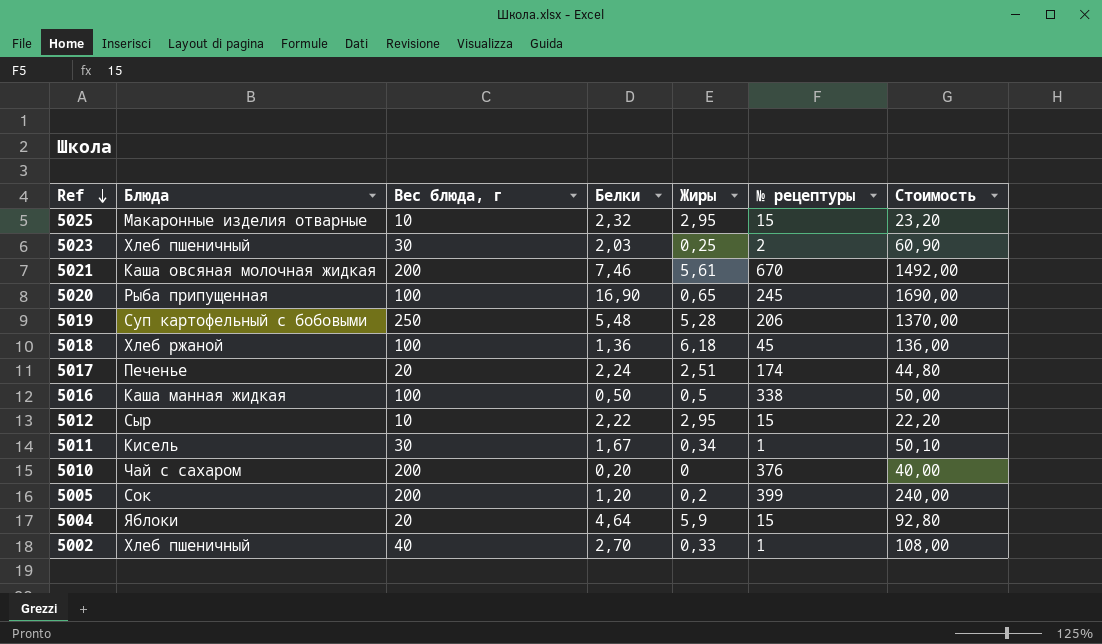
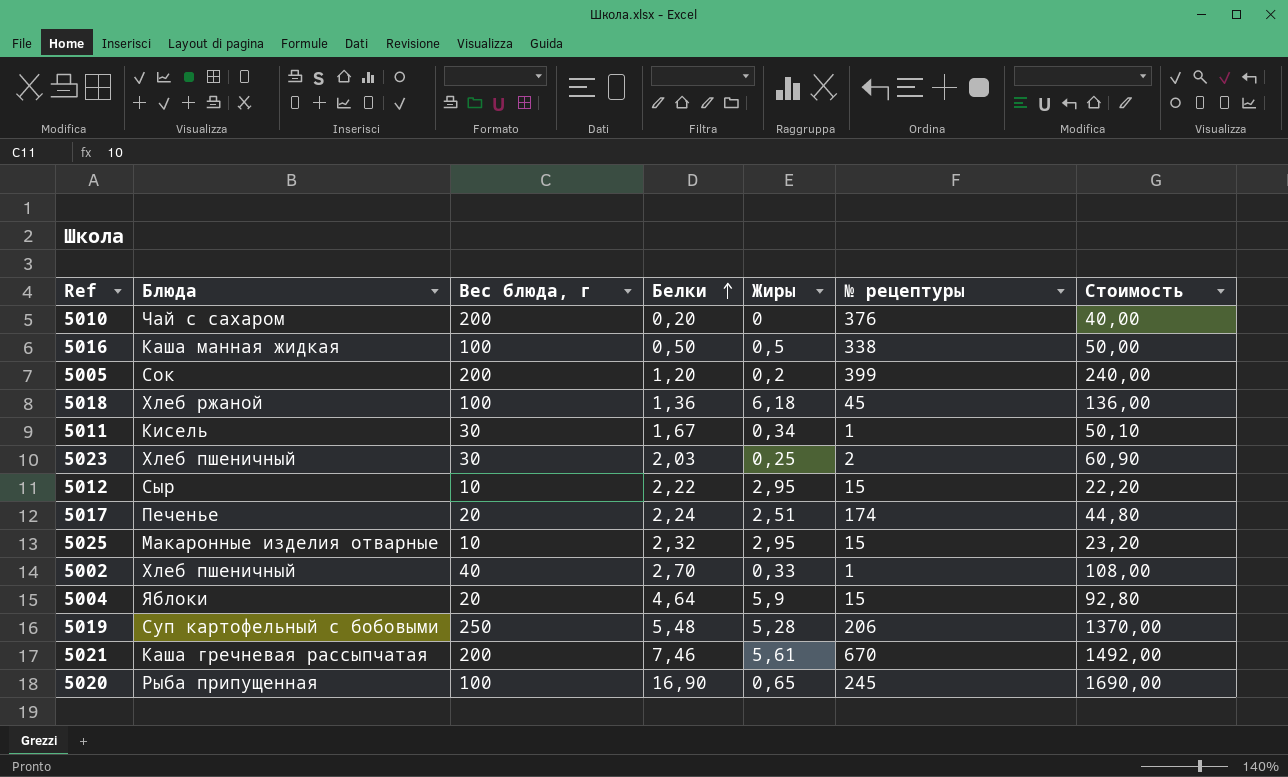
row order: Ref descending -> Белки ascending
5021 | Блюда: Каша овсяная молочная жидкая -> Каша гречневая рассыпчатая

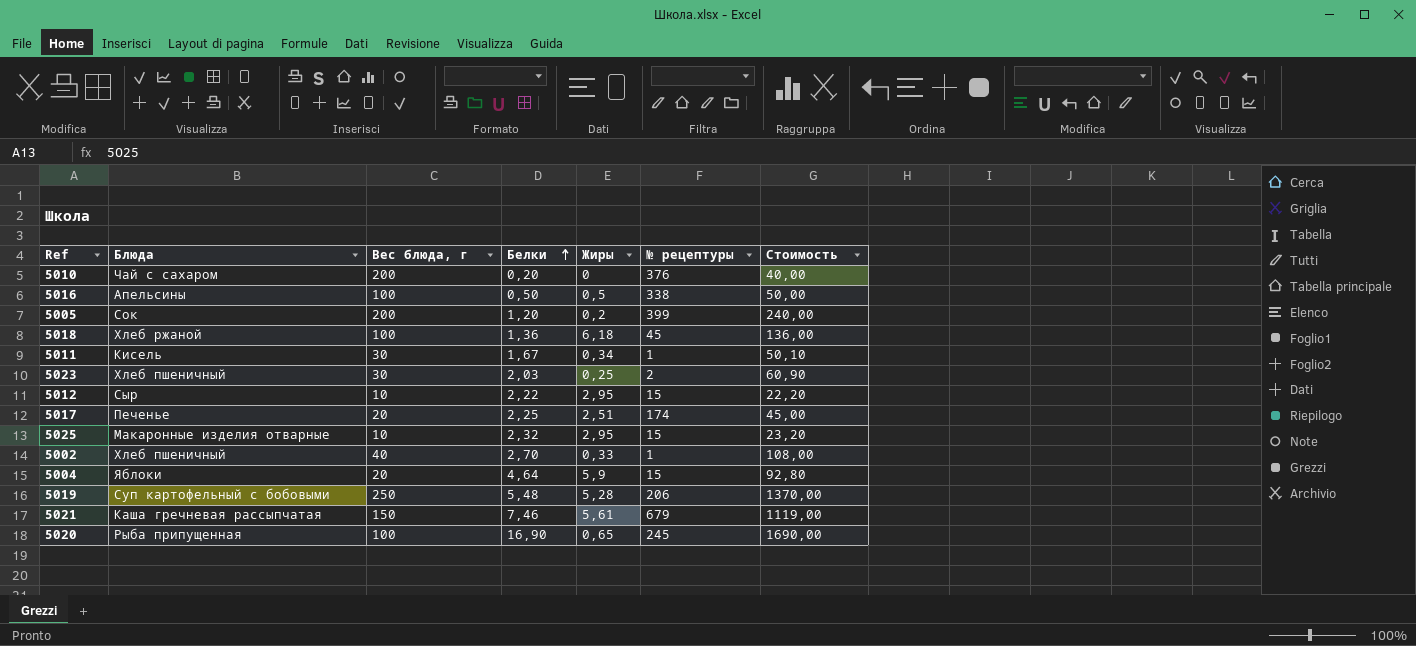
5016 | Блюда: Каша манная жидкая -> Апельсины
5017 | Белки: 2,24 -> 2,25
5017 | Стоимость: 44,80 -> 45,00
5021 | Вес блюда, г: 200 -> 150
5021 | № рецептуры: 670 -> 679
5021 | Стоимость: 1492,00 -> 1119,00

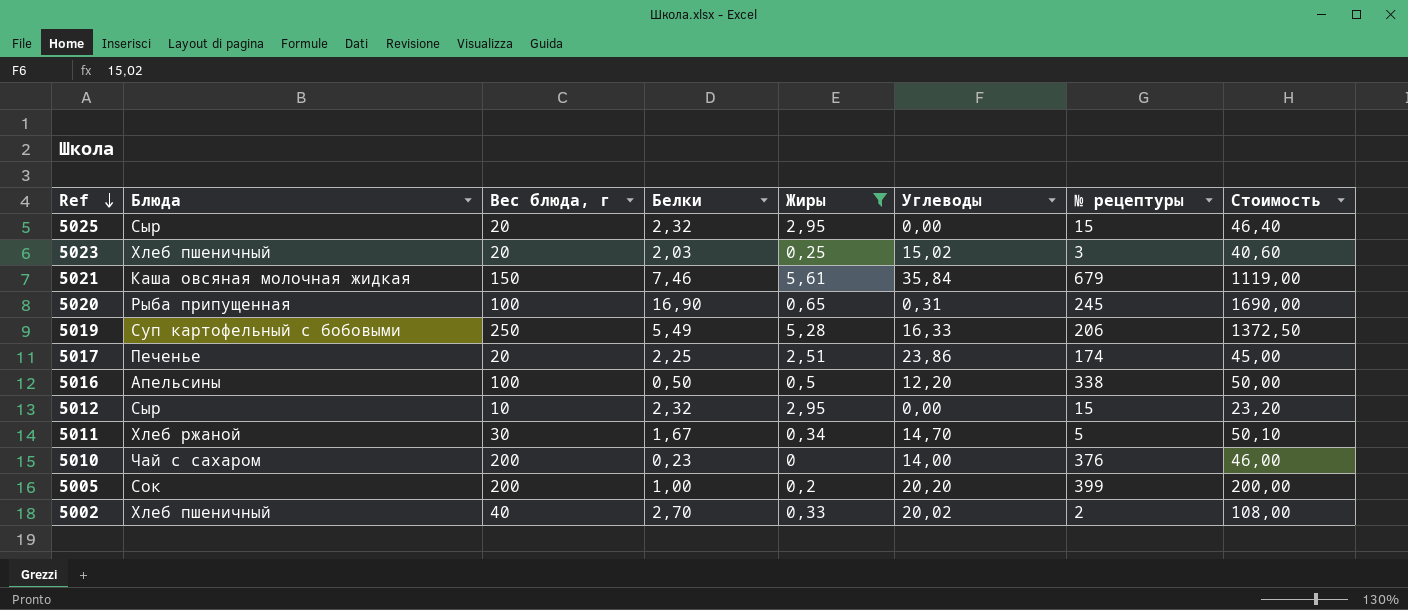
filter: none -> Жиры <= 5,61
row order: Белки ascending -> Ref descending
column Углеводы | position: none -> 6
5025 | Блюда: Макаронные изделия отварные -> Сыр
5025 | Вес блюда, г: 10 -> 20
5025 | Стоимость: 23,20 -> 46,40
5023 | Вес блюда, г: 30 -> 20
5023 | № рецептуры: 2 -> 3
5023 | Стоимость: 60,90 -> 40,60
5021 | Блюда: Каша гречневая рассыпчатая -> Каша овсяная молочная жидкая
5019 | Белки: 5,48 -> 5,49
5019 | Стоимость: 1370,00 -> 1372,50
5012 | Белки: 2,22 -> 2,32
5012 | Стоимость: 22,20 -> 23,20
5011 | Блюда: Кисель -> Хлеб ржаной
5011 | № рецептуры: 1 -> 5
5010 | Белки: 0,20 -> 0,23
5010 | Стоимость: 40,00 -> 46,00
5005 | Белки: 1,20 -> 1,00
5005 | Стоимость: 240,00 -> 200,00
5002 | № рецептуры: 1 -> 2

